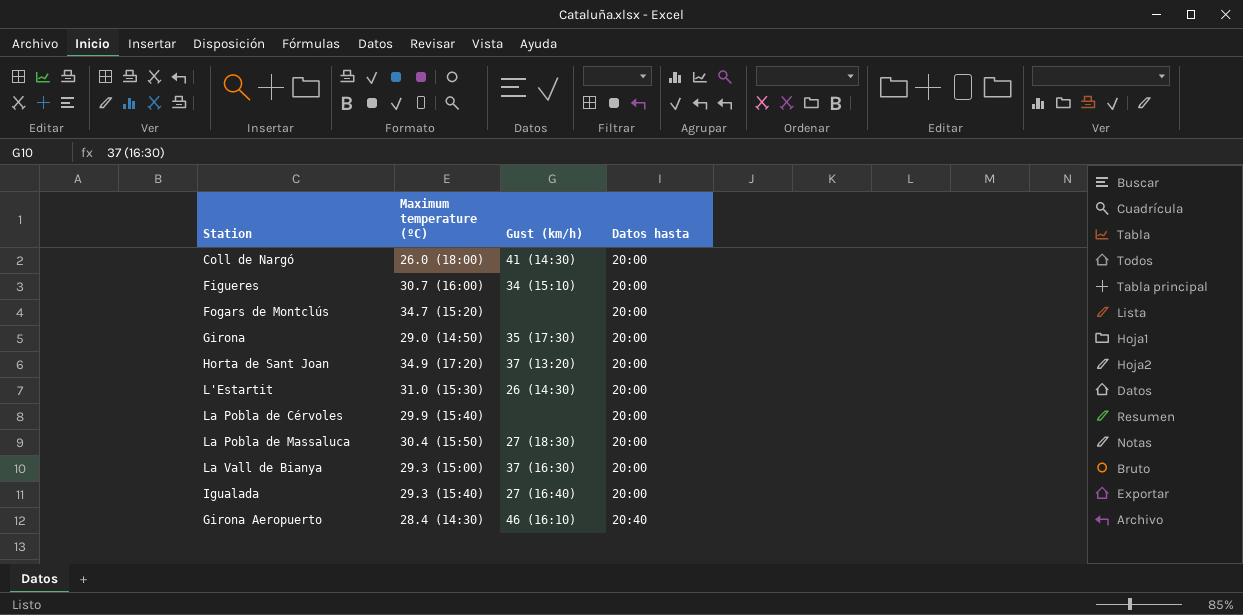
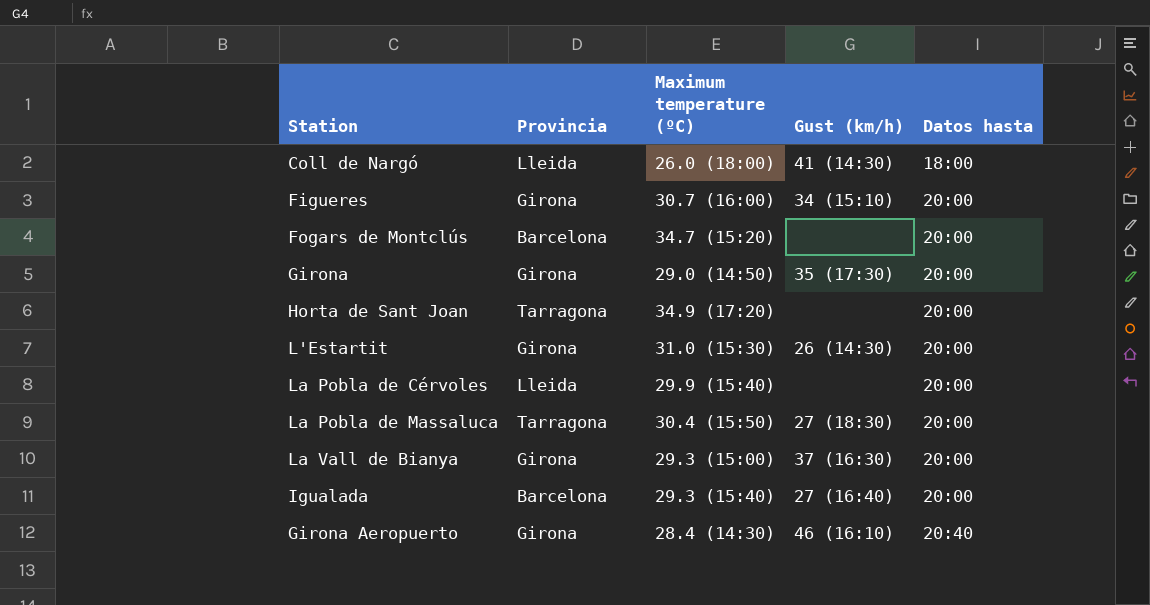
column Provincia | position: none -> 2
Coll de Nargó | Datos hasta: 20:00 -> 18:00
Horta de Sant Joan | Gust (km/h): 37 (13:20) -> none

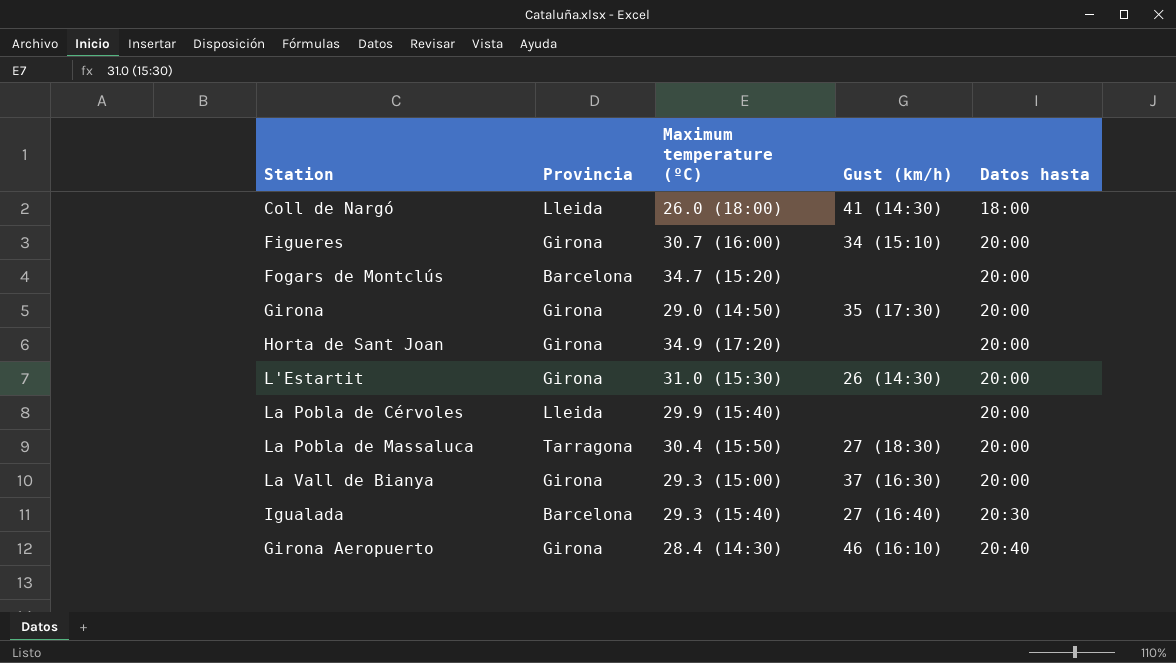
Horta de Sant Joan | Provincia: Tarragona -> Girona
Igualada | Datos hasta: 20:00 -> 20:30

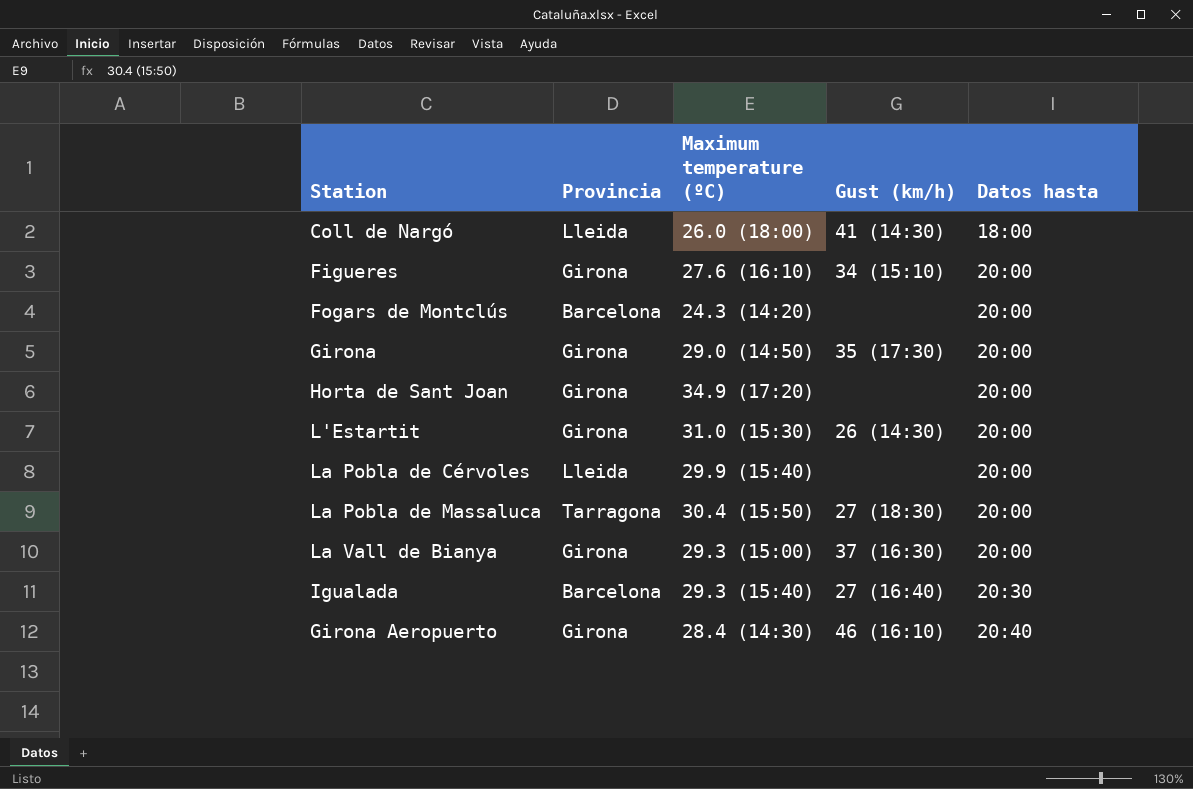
Figueres | Maximum temperature (ºC): 30.7 (16:00) -> 27.6 (16:10)
Fogars de Montclús | Maximum temperature (ºC): 34.7 (15:20) -> 24.3 (14:20)

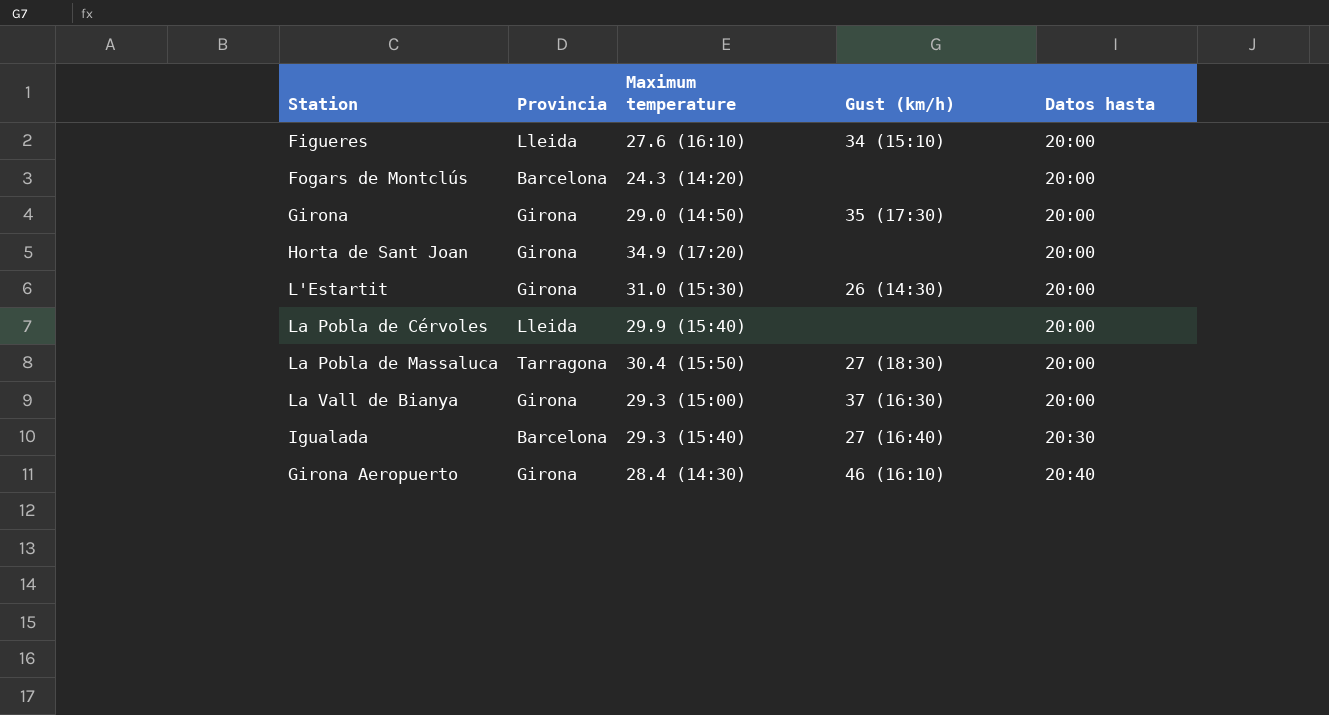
column name: Maximum temperature (ºC) -> Maximum temperature
row Coll de Nargó: Lleida | 26.0 (18:00) | 41 (14:30) | 18:00 -> none
Figueres | Provincia: Girona -> Lleida

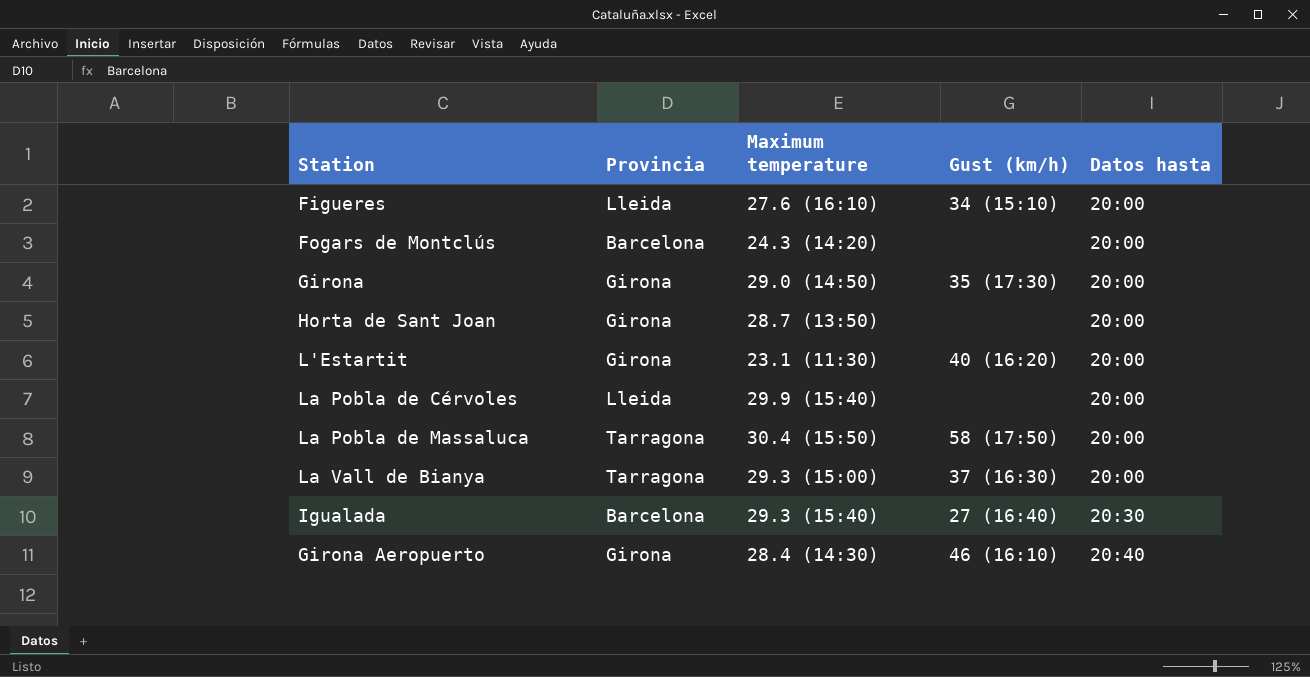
Horta de Sant Joan | Maximum temperature: 34.9 (17:20) -> 28.7 (13:50)
L'Estartit | Maximum temperature: 31.0 (15:30) -> 23.1 (11:30)
L'Estartit | Gust (km/h): 26 (14:30) -> 40 (16:20)
La Pobla de Massaluca | Gust (km/h): 27 (18:30) -> 58 (17:50)
La Vall de Bianya | Provincia: Girona -> Tarragona

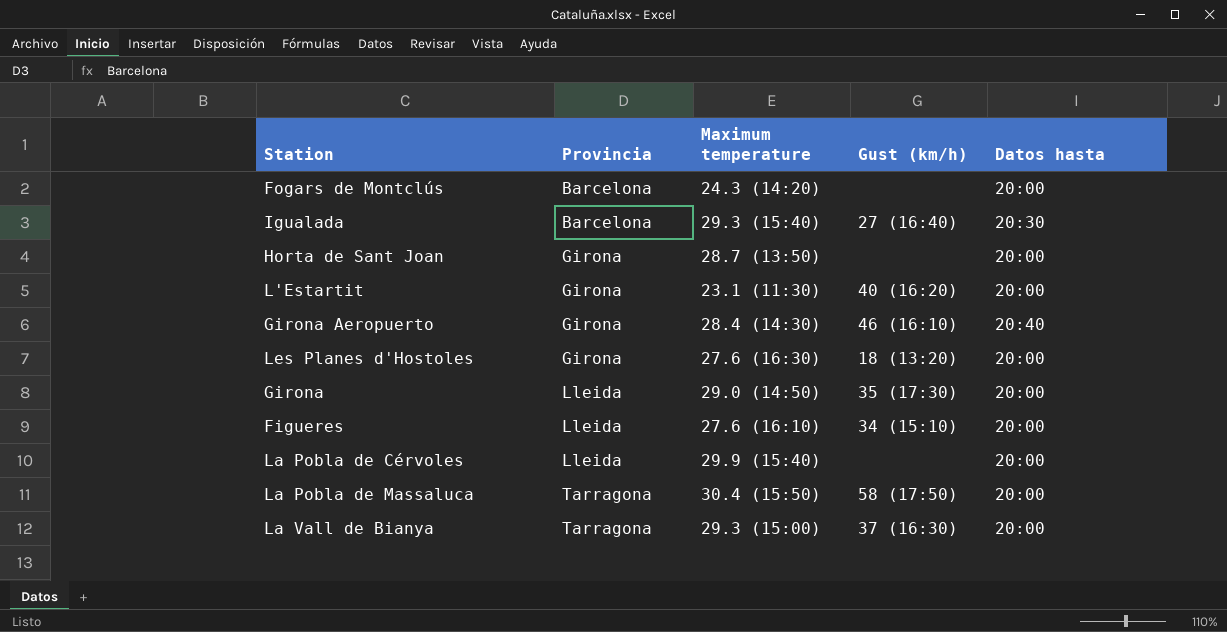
row order: Datos hasta ascending -> Provincia ascending
row Les Planes d'Hostoles: none -> Girona | 27.6 (16:30) | 18 (13:20) | 20:00
Girona | Provincia: Girona -> Lleida

